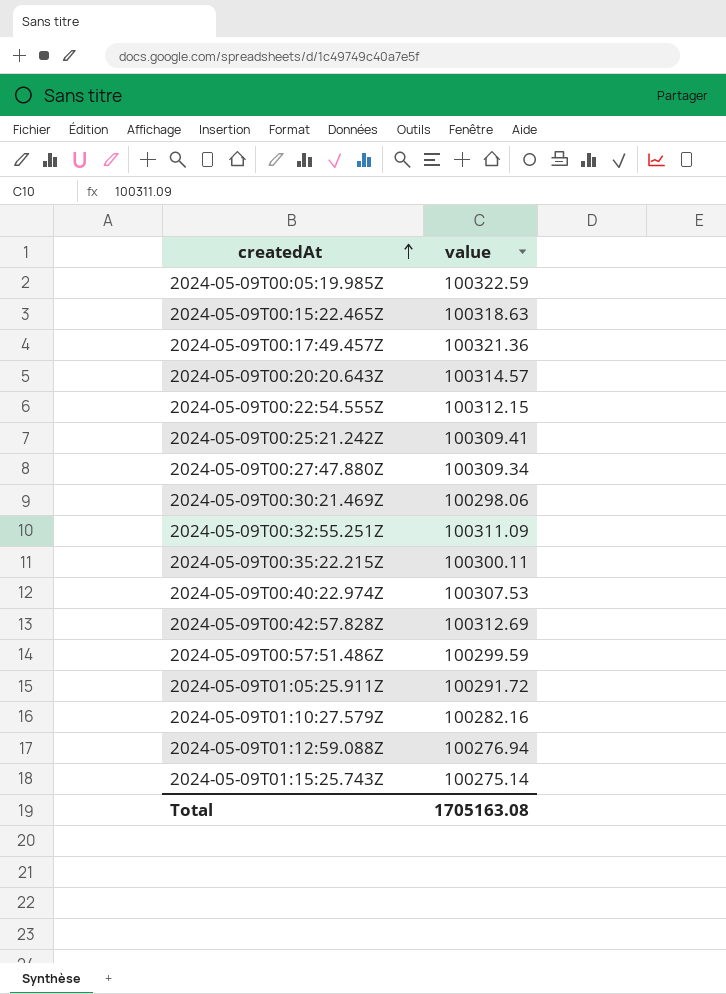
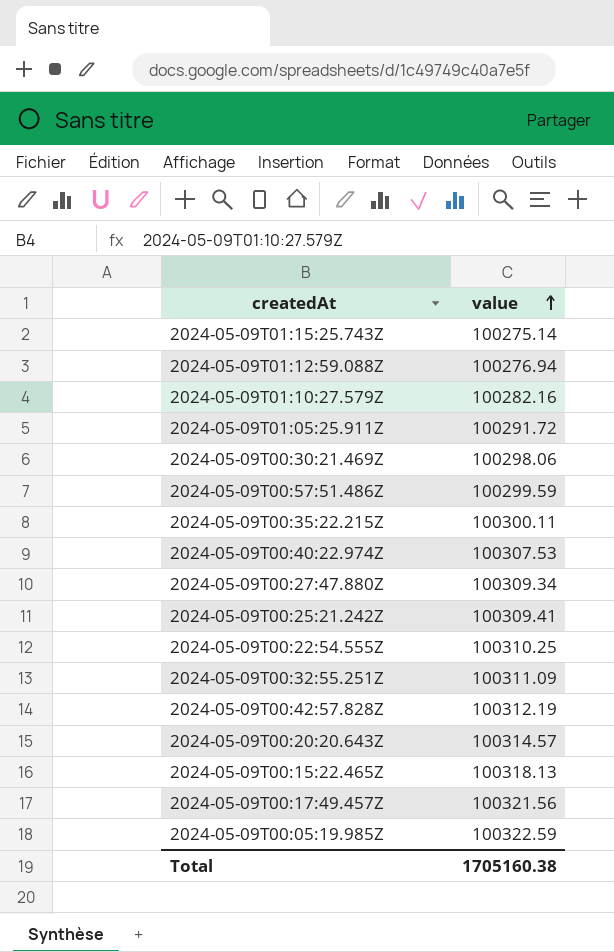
row order: createdAt ascending -> value ascending
2024-05-09T00:22:54.555Z | value: 100312.15 -> 100310.25
2024-05-09T00:42:57.828Z | value: 100312.69 -> 100312.19
2024-05-09T00:15:22.465Z | value: 100318.63 -> 100318.13
2024-05-09T00:17:49.457Z | value: 100321.36 -> 100321.56
Total | value: 1705163.08 -> 1705160.38

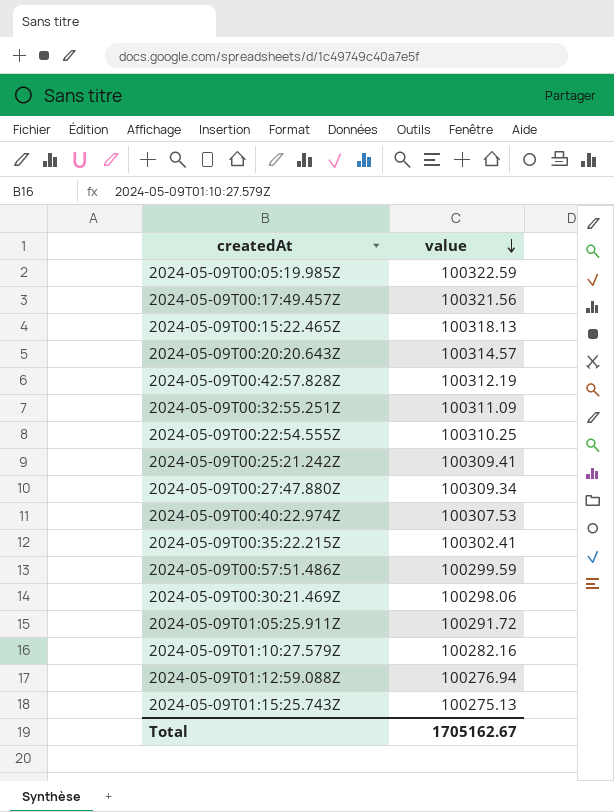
row order: value ascending -> value descending
2024-05-09T00:35:22.215Z | value: 100300.11 -> 100302.41
2024-05-09T01:15:25.743Z | value: 100275.14 -> 100275.13
Total | value: 1705160.38 -> 1705162.67

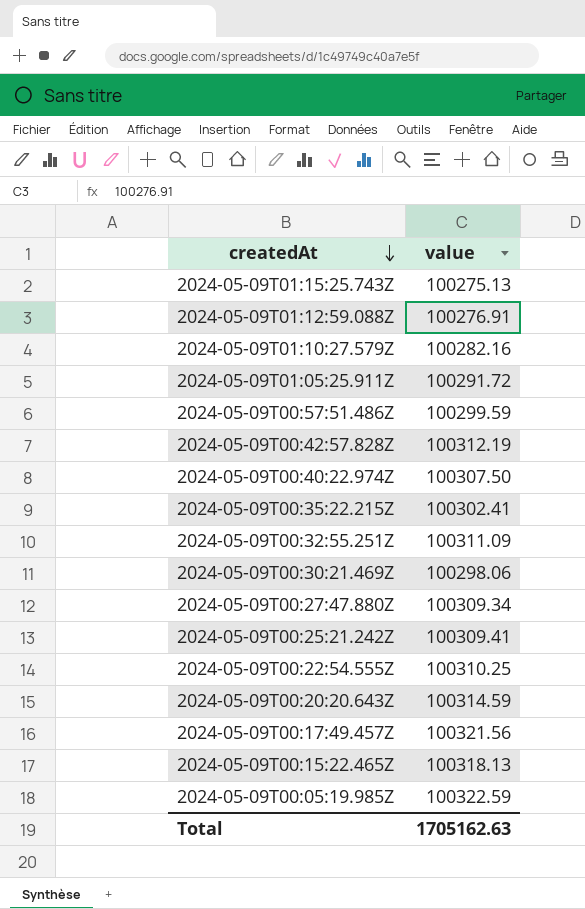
row order: value descending -> createdAt descending
2024-05-09T01:12:59.088Z | value: 100276.94 -> 100276.91
2024-05-09T00:40:22.974Z | value: 100307.53 -> 100307.50
2024-05-09T00:20:20.643Z | value: 100314.57 -> 100314.59
Total | value: 1705162.67 -> 1705162.63

